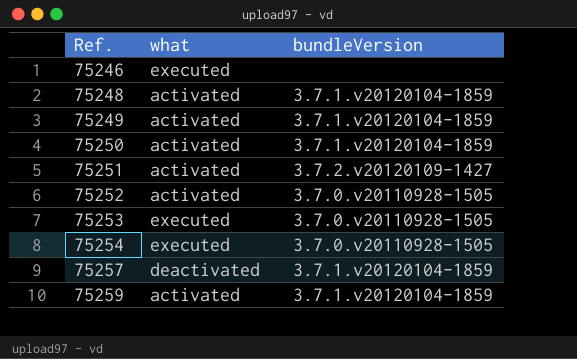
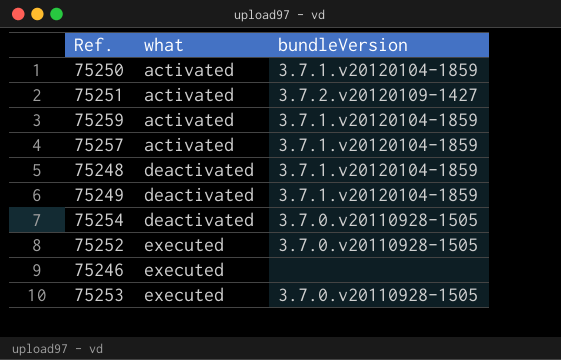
row order: Ref. ascending -> what ascending
75257 | what: deactivated -> activated
75248 | what: activated -> deactivated
75249 | what: activated -> deactivated
75254 | what: executed -> deactivated
75252 | what: activated -> executed

